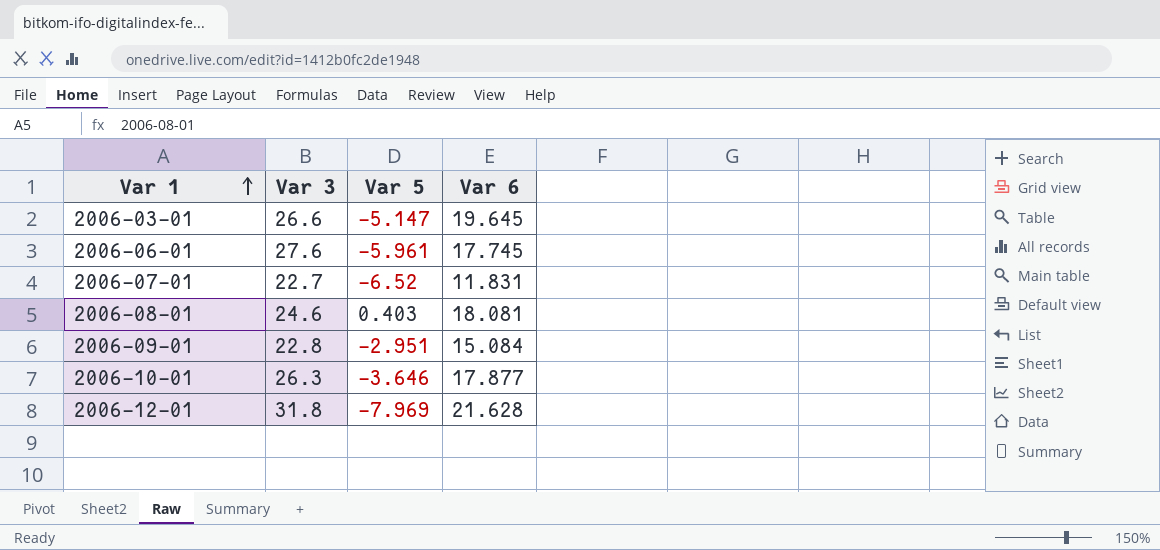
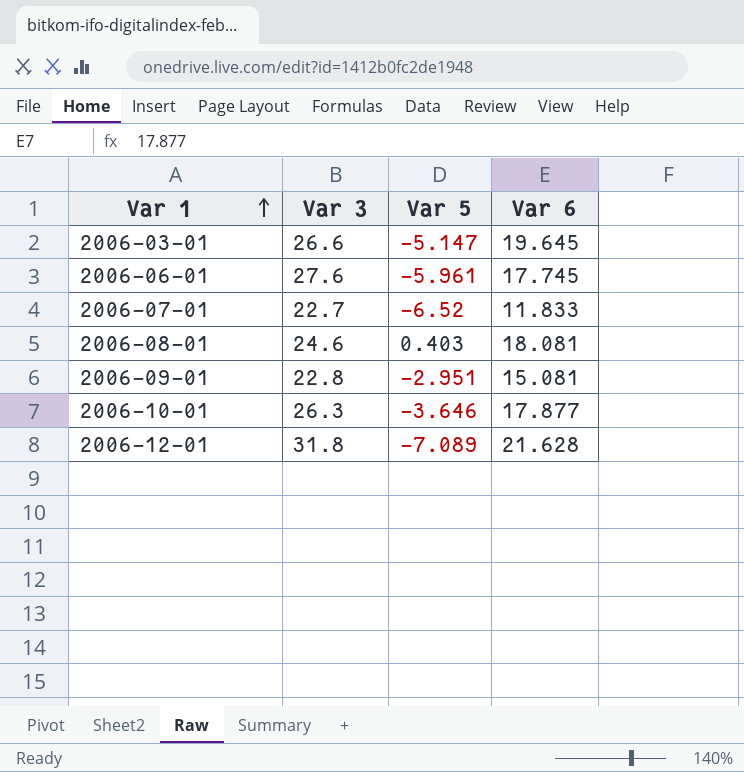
2006-07-01 | Var 6: 11.831 -> 11.833
2006-09-01 | Var 6: 15.084 -> 15.081
2006-12-01 | Var 5: -7.969 -> -7.089

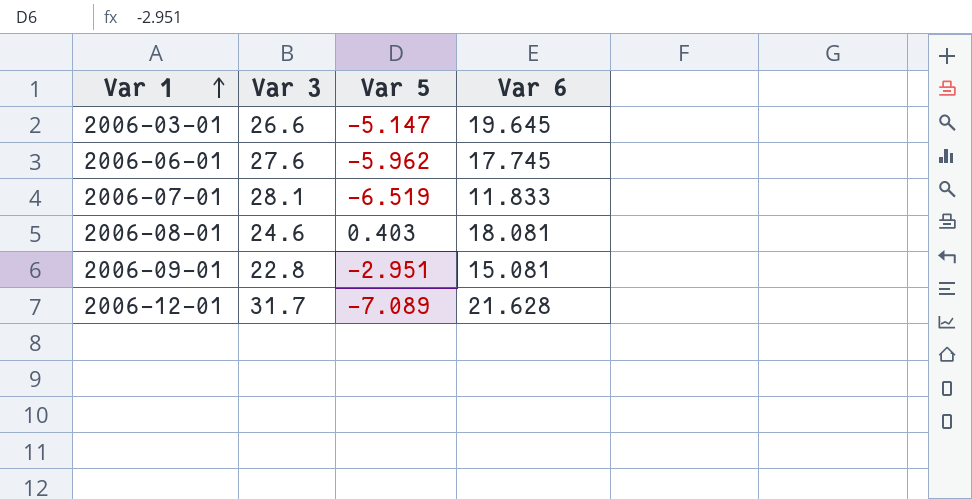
row 2006-10-01: 26.3 | -3.646 | 17.877 -> none
2006-06-01 | Var 5: -5.961 -> -5.962
2006-07-01 | Var 3: 22.7 -> 28.1
2006-07-01 | Var 5: -6.52 -> -6.519
2006-12-01 | Var 3: 31.8 -> 31.7

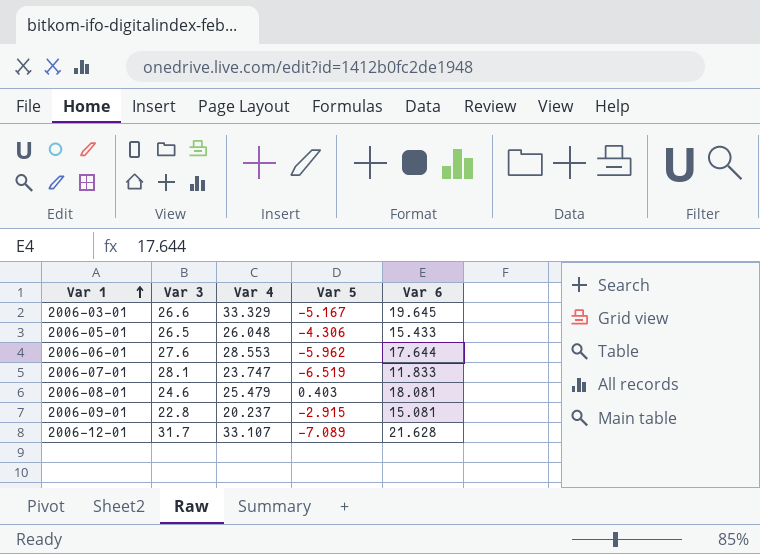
column Var 4 | position: none -> 3
2006-03-01 | Var 5: -5.147 -> -5.167
row 2006-05-01: none -> 26.5 | 26.048 | -4.306 | 15.433
2006-06-01 | Var 6: 17.745 -> 17.644
2006-09-01 | Var 5: -2.951 -> -2.915

